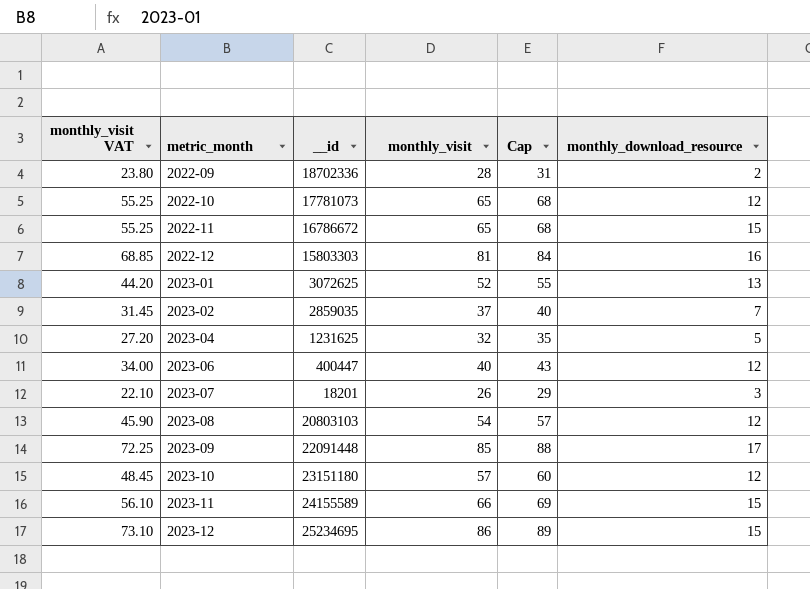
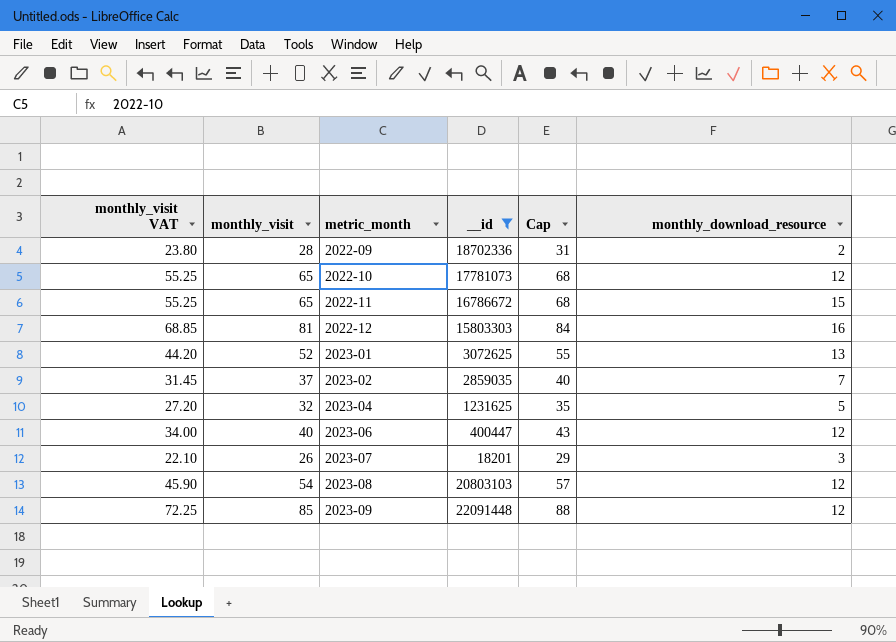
filter: none -> __id <= 22091448
column monthly_visit | position: 4 -> 2
2023-09 | monthly_download_resource: 17 -> 12

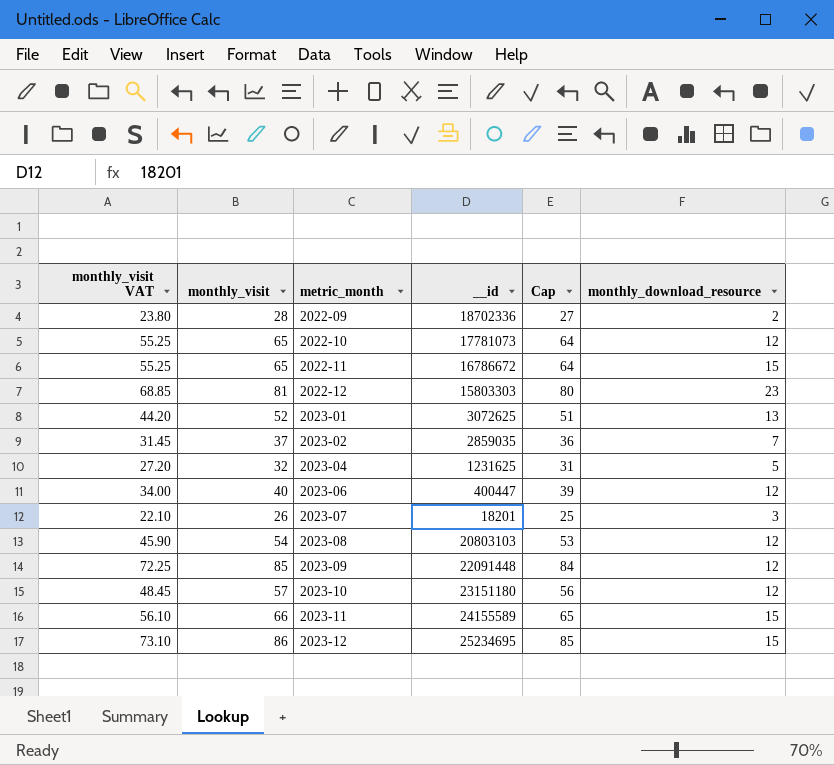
filter: __id <= 22091448 -> none
column Cap | formula: [monthly_visit] + 3 -> [monthly_visit] - 1
2022-12 | monthly_download_resource: 16 -> 23

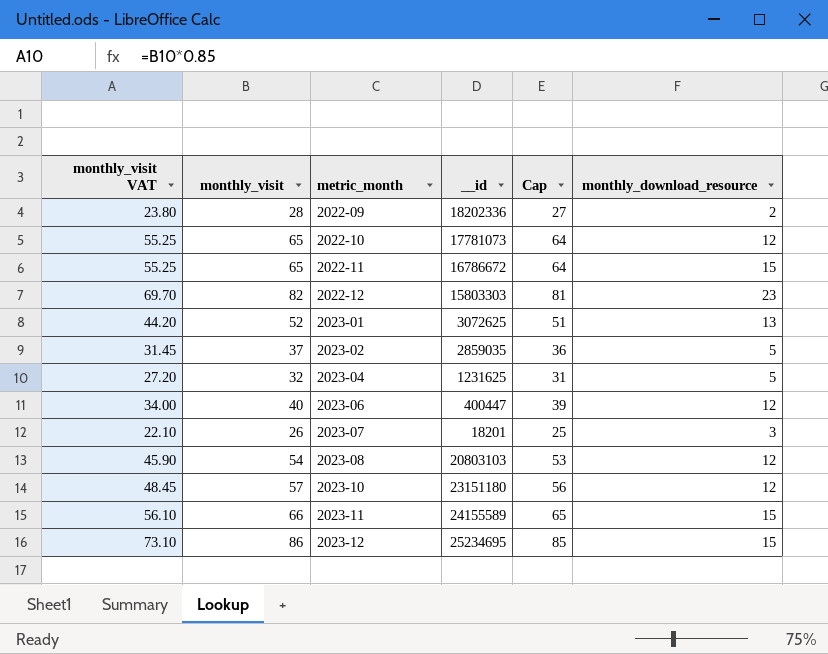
row 2023-09: 72.25 | 85 | 22091448 | 84 | 12 -> none
2022-09 | __id: 18702336 -> 18202336
2022-12 | monthly_visit VAT: 68.85 -> 69.70
2022-12 | monthly_visit: 81 -> 82
2022-12 | Cap: 80 -> 81
2023-02 | monthly_download_resource: 7 -> 5

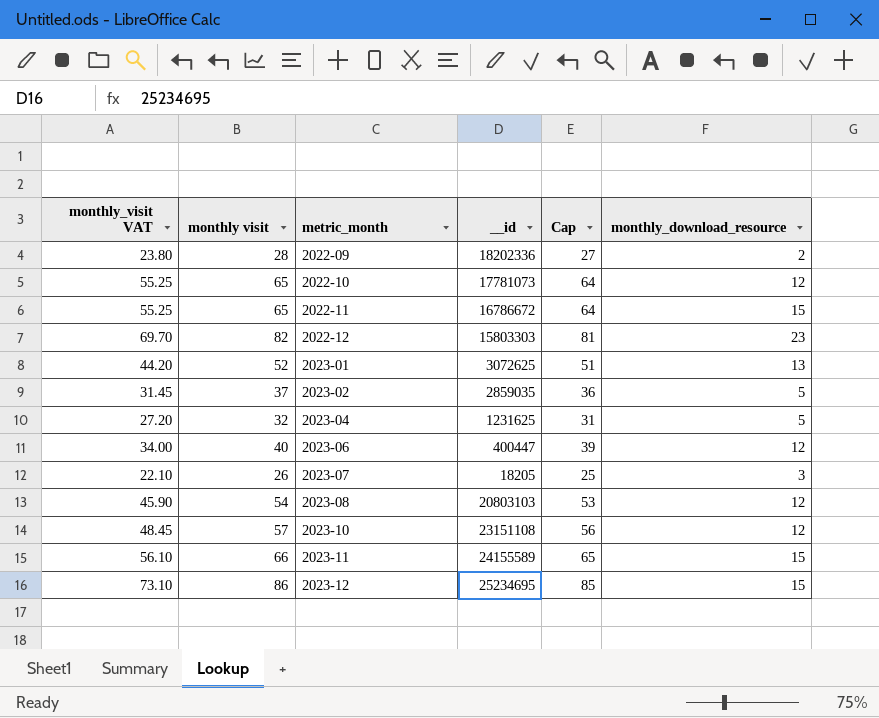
column name: monthly_visit -> monthly visit
2023-07 | __id: 18201 -> 18205
2023-10 | __id: 23151180 -> 23151108

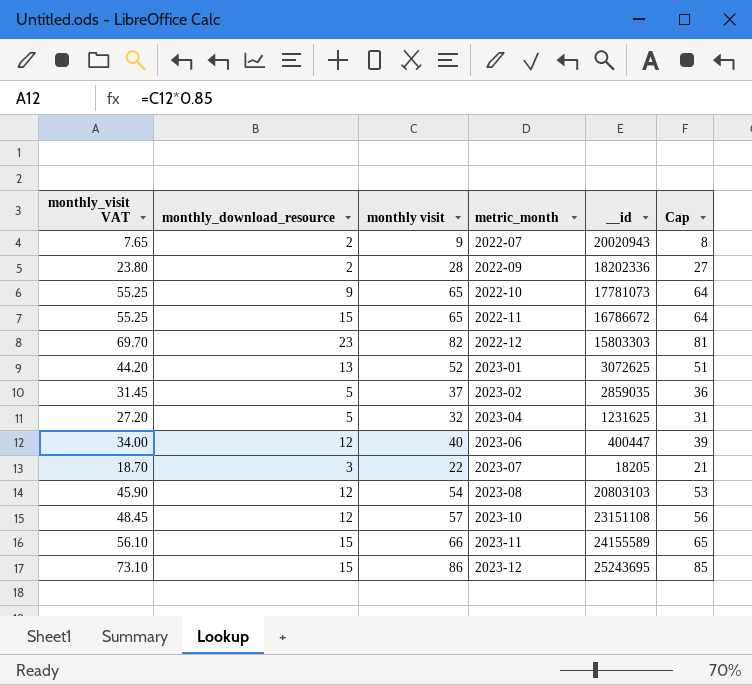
column monthly_download_resource | position: 6 -> 2
row 2022-07: none -> 7.65 | 2 | 9 | 20020943 | 8
2022-10 | monthly_download_resource: 12 -> 9
2023-07 | monthly_visit VAT: 22.10 -> 18.70
2023-07 | monthly visit: 26 -> 22
2023-07 | Cap: 25 -> 21
2023-12 | __id: 25234695 -> 25243695

